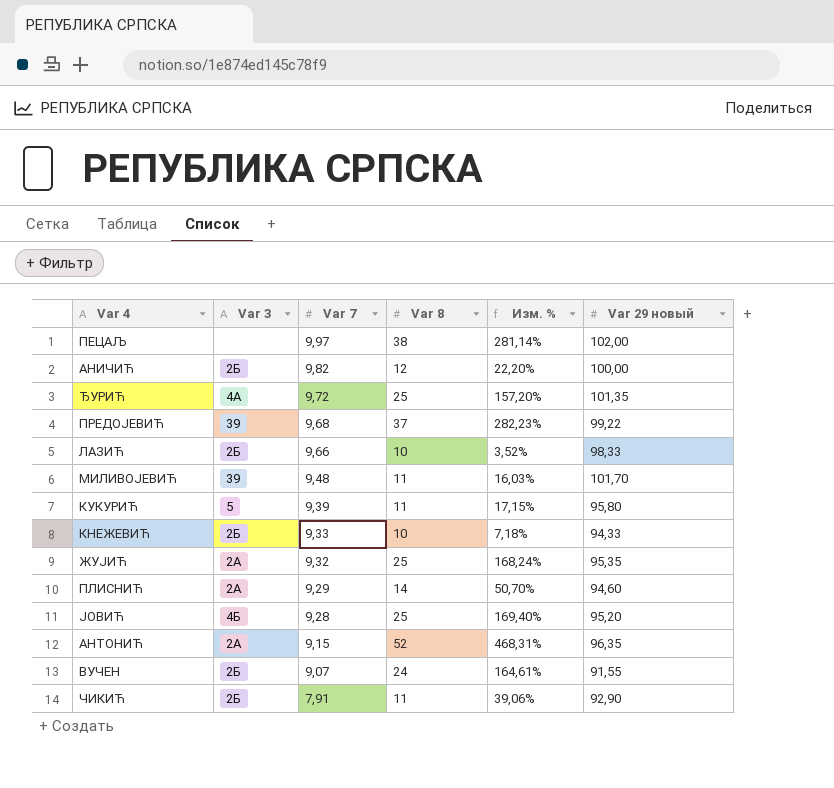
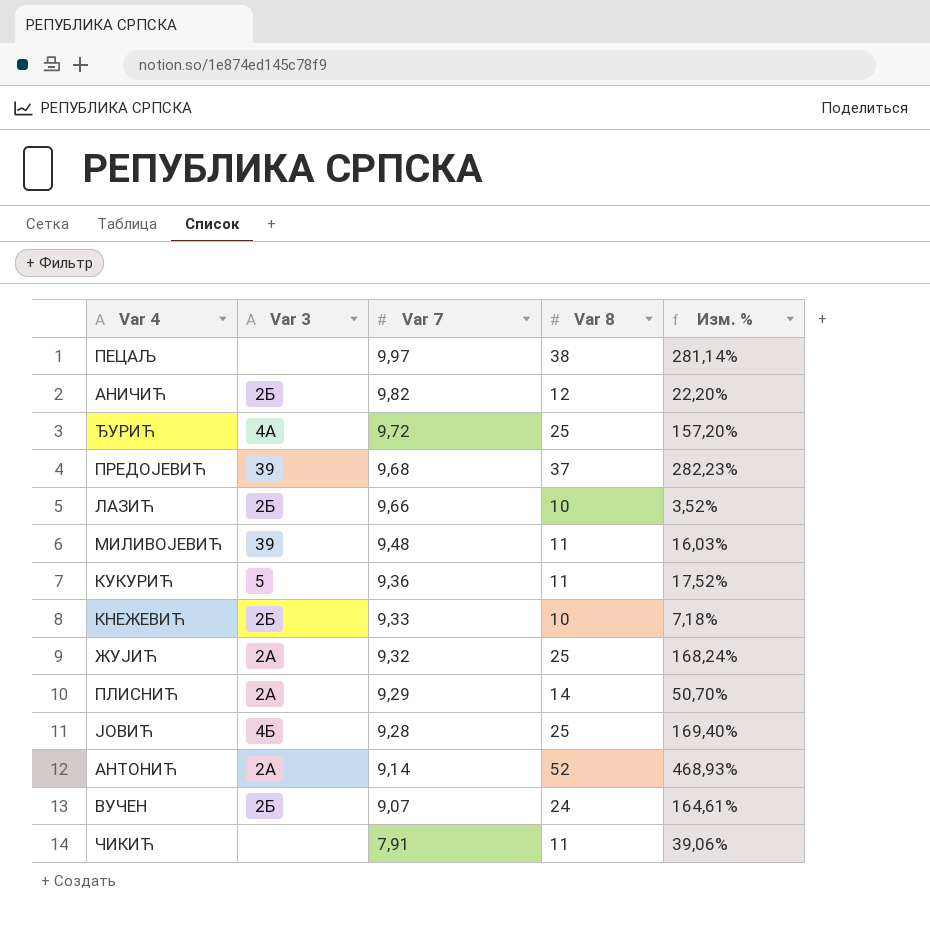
column Var 29 новый | position: 6 -> none
КУКУРИЋ | Var 7: 9,39 -> 9,36
КУКУРИЋ | Изм. %: 17,15% -> 17,52%
АНТОНИЋ | Var 7: 9,15 -> 9,14
АНТОНИЋ | Изм. %: 468,31% -> 468,93%
ЧИКИЋ | Var 3: 2Б -> none

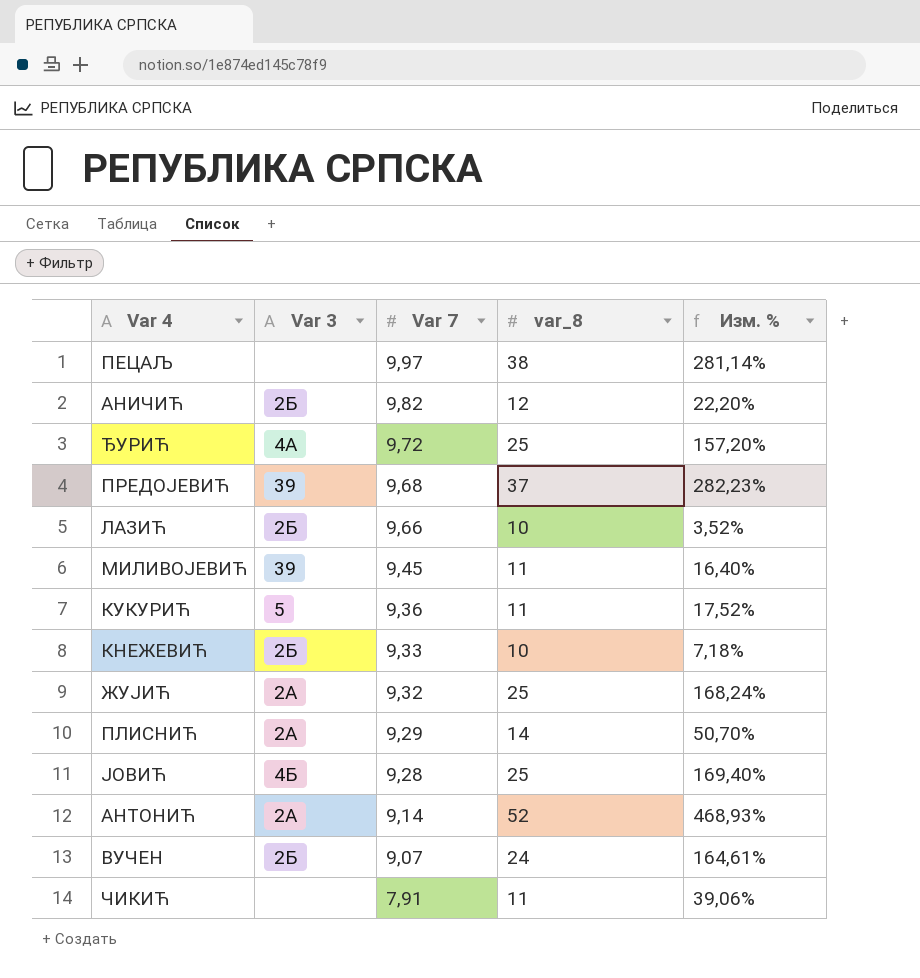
column name: Var 8 -> var_8
МИЛИВОЈЕВИЋ | Var 7: 9,48 -> 9,45
МИЛИВОЈЕВИЋ | Изм. %: 16,03% -> 16,40%

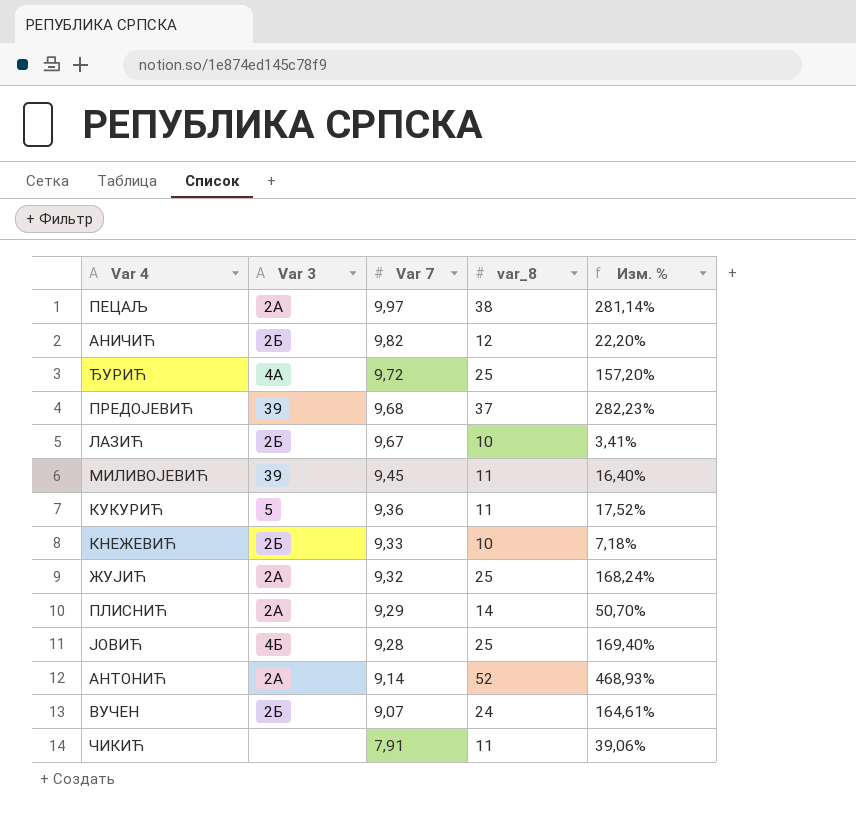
ПЕЦАЉ | Var 3: none -> 2А
ЛАЗИЋ | Var 7: 9,66 -> 9,67
ЛАЗИЋ | Изм. %: 3,52% -> 3,41%

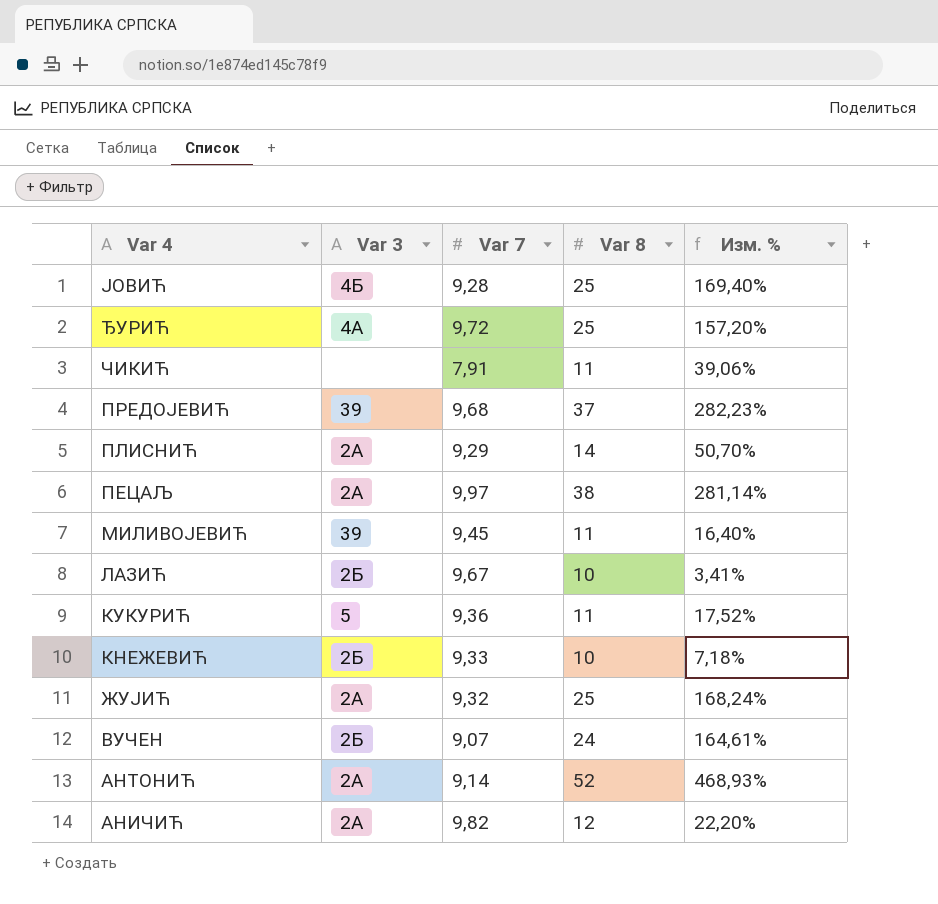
row order: Var 7 descending -> Var 4 descending
column name: var_8 -> Var 8
АНИЧИЋ | Var 3: 2Б -> 2А

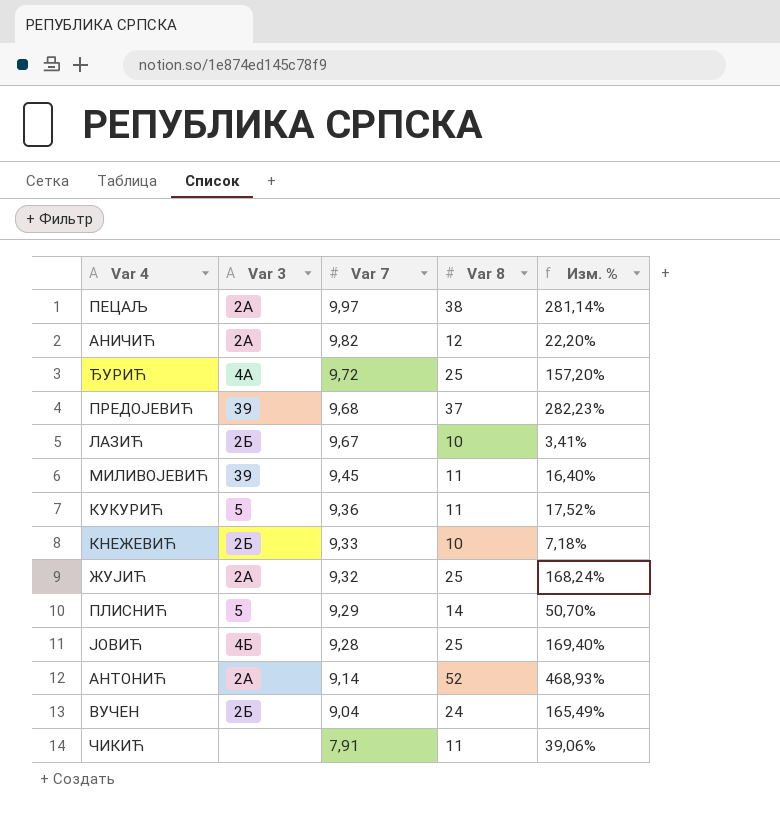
row order: Var 4 descending -> Var 7 descending
ПЛИСНИЋ | Var 3: 2А -> 5
ВУЧЕН | Var 7: 9,07 -> 9,04
ВУЧЕН | Изм. %: 164,61% -> 165,49%

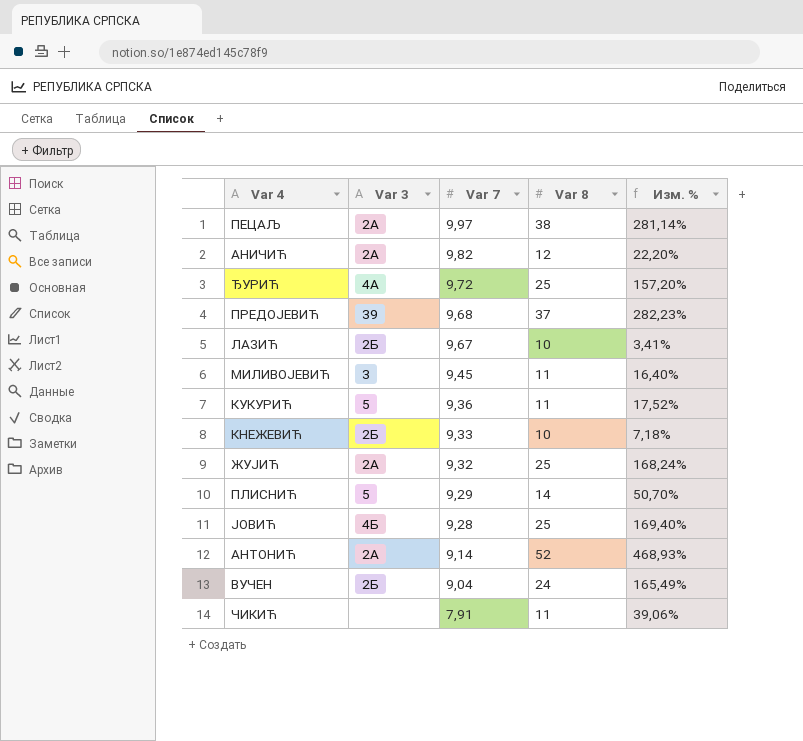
МИЛИВОЈЕВИЋ | Var 3: 39 -> 3

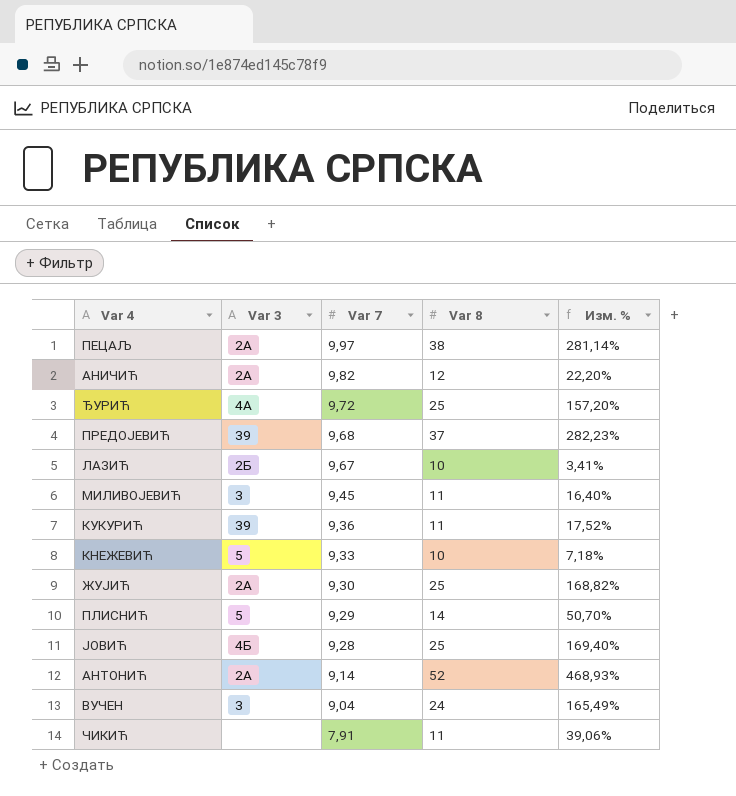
КУКУРИЋ | Var 3: 5 -> 39
КНЕЖЕВИЋ | Var 3: 2Б -> 5
ЖУЈИЋ | Var 7: 9,32 -> 9,30
ЖУЈИЋ | Изм. %: 168,24% -> 168,82%
ВУЧЕН | Var 3: 2Б -> 3

